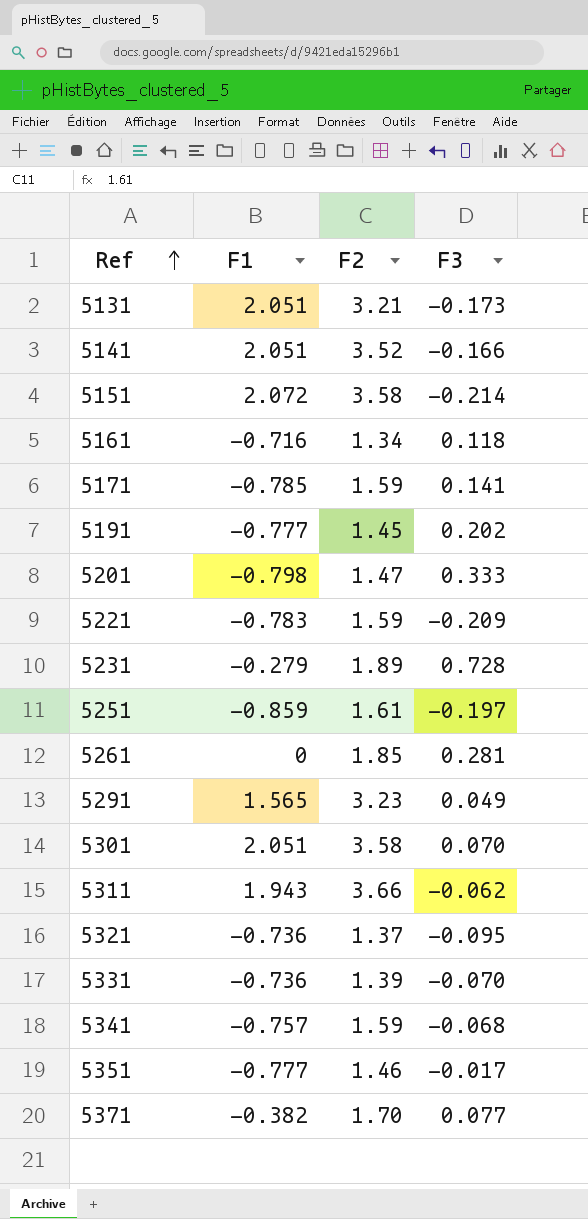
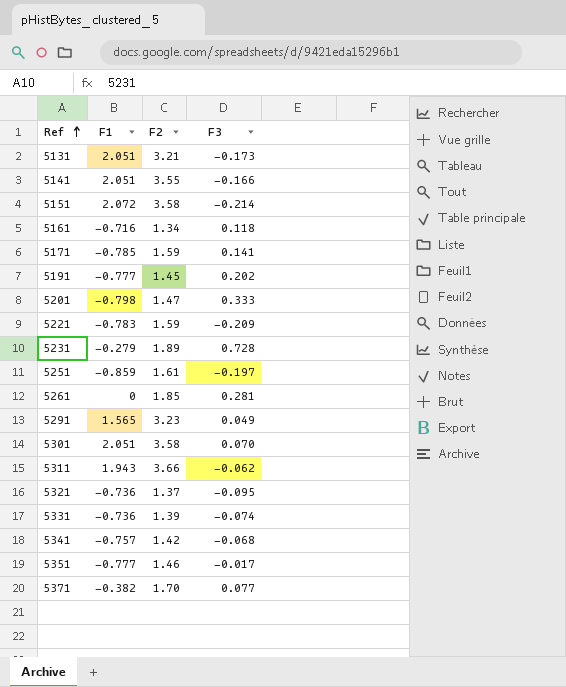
5141 | F2: 3.52 -> 3.55
5331 | F3: -0.070 -> -0.074
5341 | F2: 1.59 -> 1.42

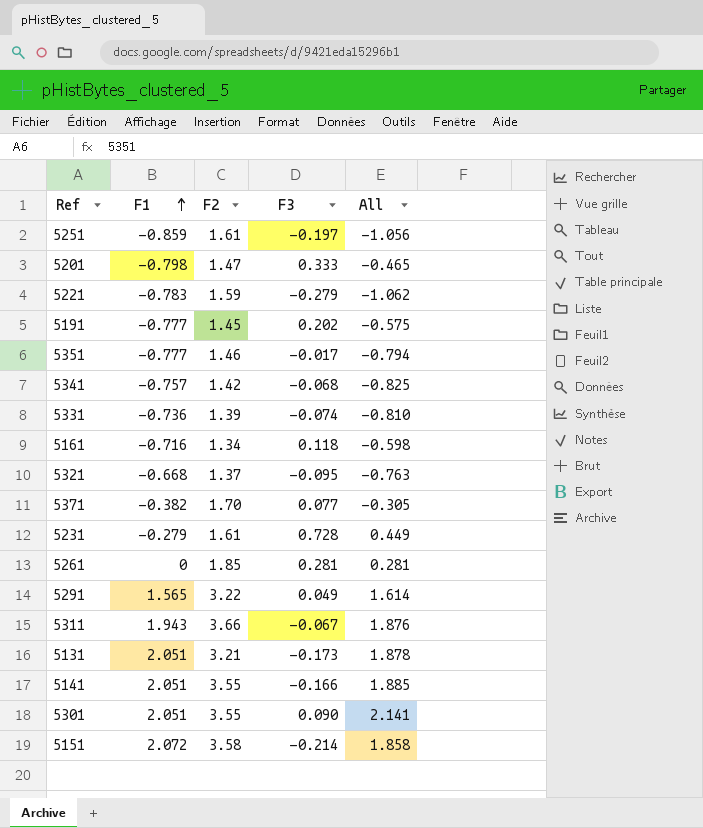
row order: Ref ascending -> F1 ascending
column All | formula: none -> [F1] + [F3]
row 5171: -0.785 | 1.59 | 0.141 -> none
5221 | F3: -0.209 -> -0.279
5321 | F1: -0.736 -> -0.668
5231 | F2: 1.89 -> 1.61
5291 | F2: 3.23 -> 3.22
5311 | F3: -0.062 -> -0.067
5301 | F2: 3.58 -> 3.55
5301 | F3: 0.070 -> 0.090

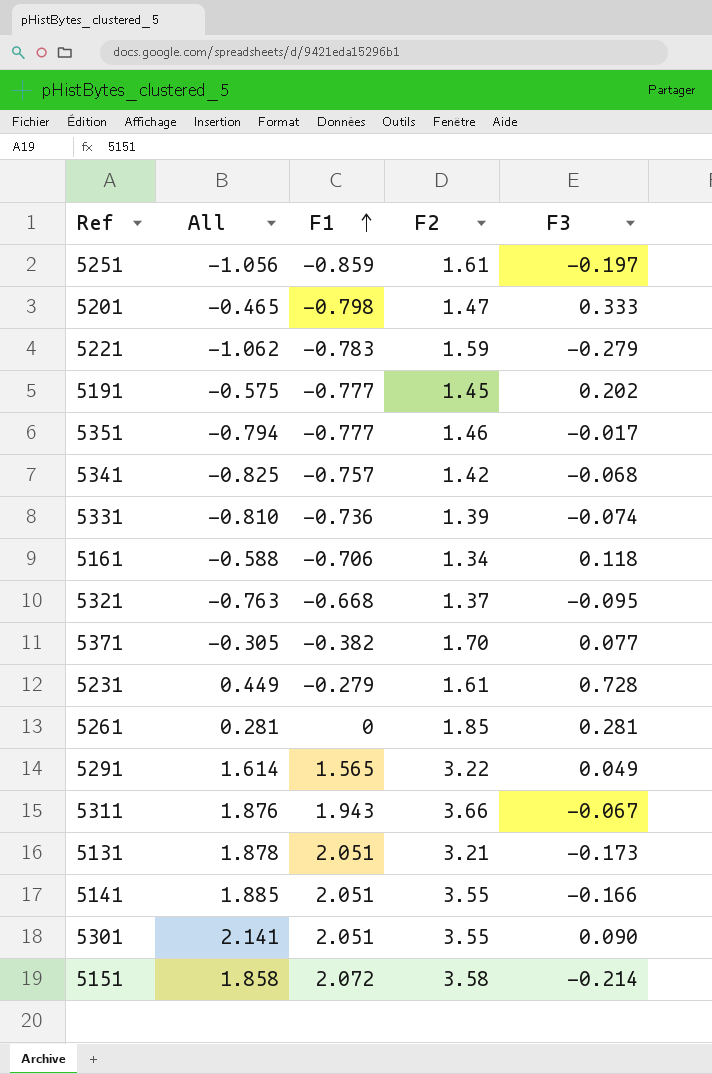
column All | position: 5 -> 2
5161 | All: -0.598 -> -0.588
5161 | F1: -0.716 -> -0.706

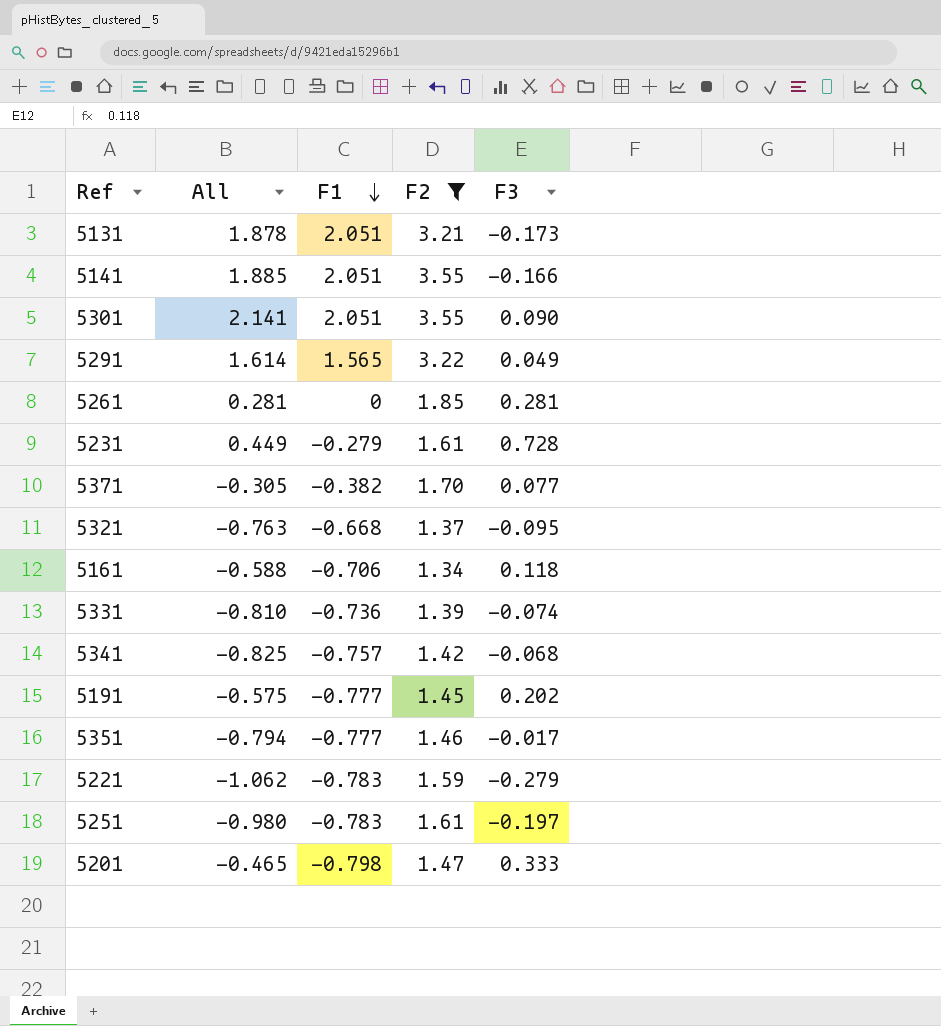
filter: none -> F2 <= 3.55
row order: F1 ascending -> F1 descending
5251 | All: -1.056 -> -0.980
5251 | F1: -0.859 -> -0.783

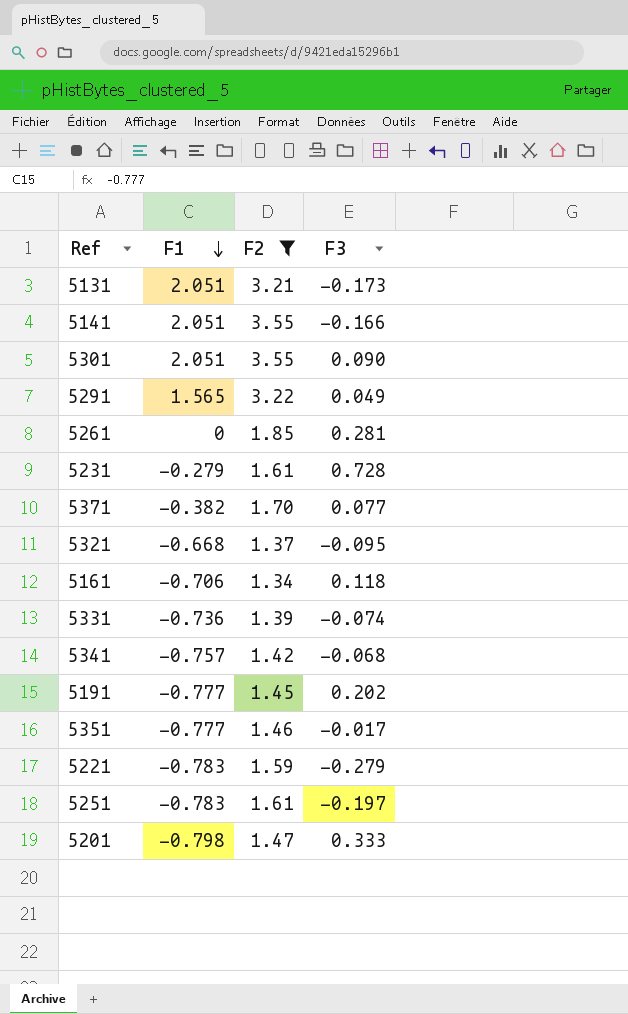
column All | formula: [F1] + [F3] -> none

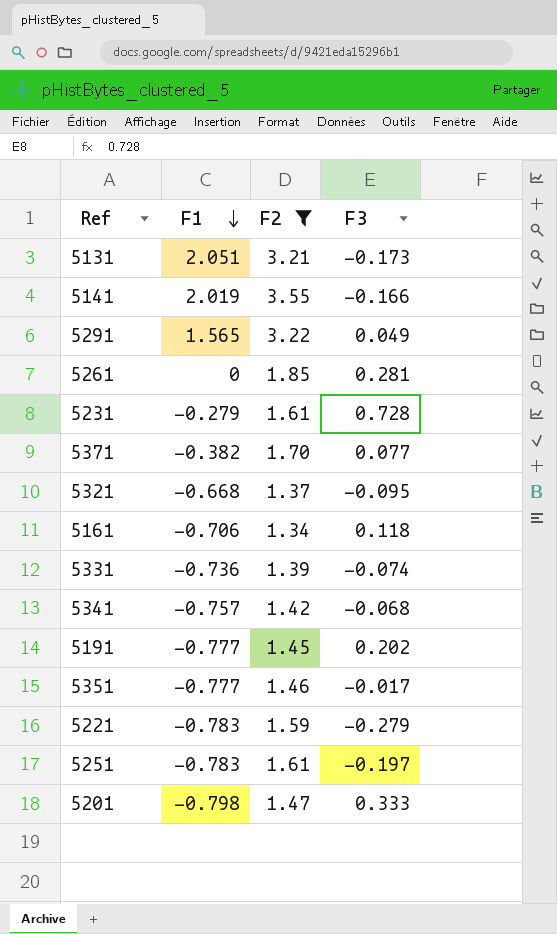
row 5301: 2.051 | 3.55 | 0.090 -> none
5141 | F1: 2.051 -> 2.019

